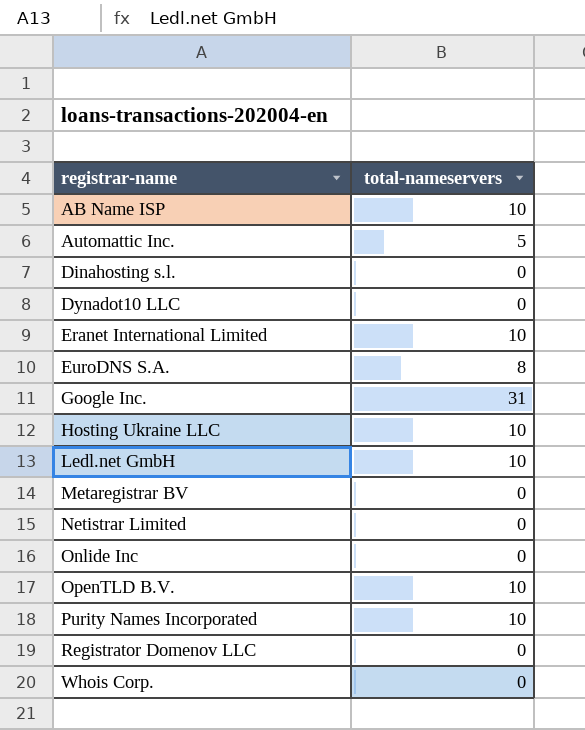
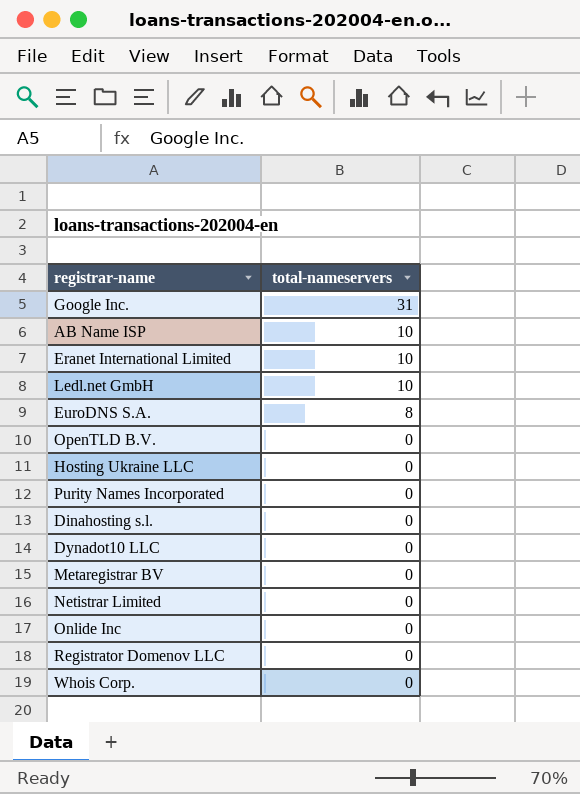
row order: registrar-name ascending -> total-nameservers descending
row Automattic Inc.: 5 -> none
OpenTLD B.V. | total-nameservers: 10 -> 0
Hosting Ukraine LLC | total-nameservers: 10 -> 0
Purity Names Incorporated | total-nameservers: 10 -> 0

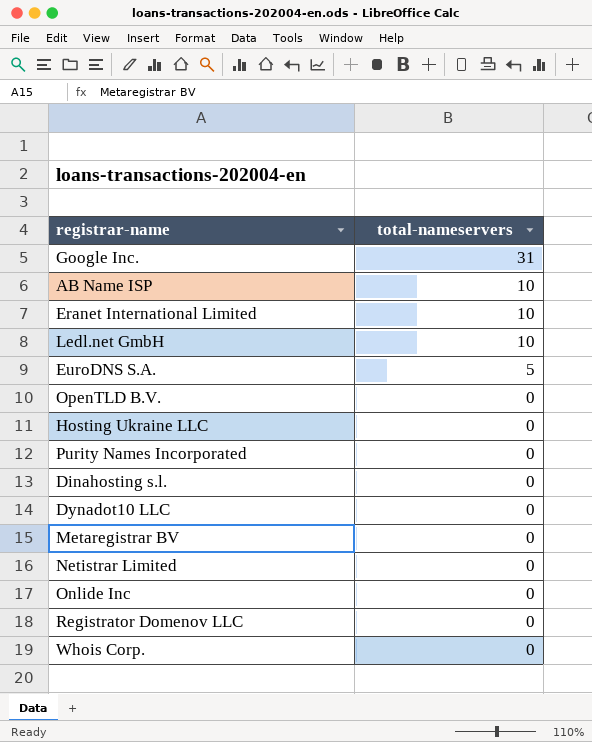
EuroDNS S.A. | total-nameservers: 8 -> 5

